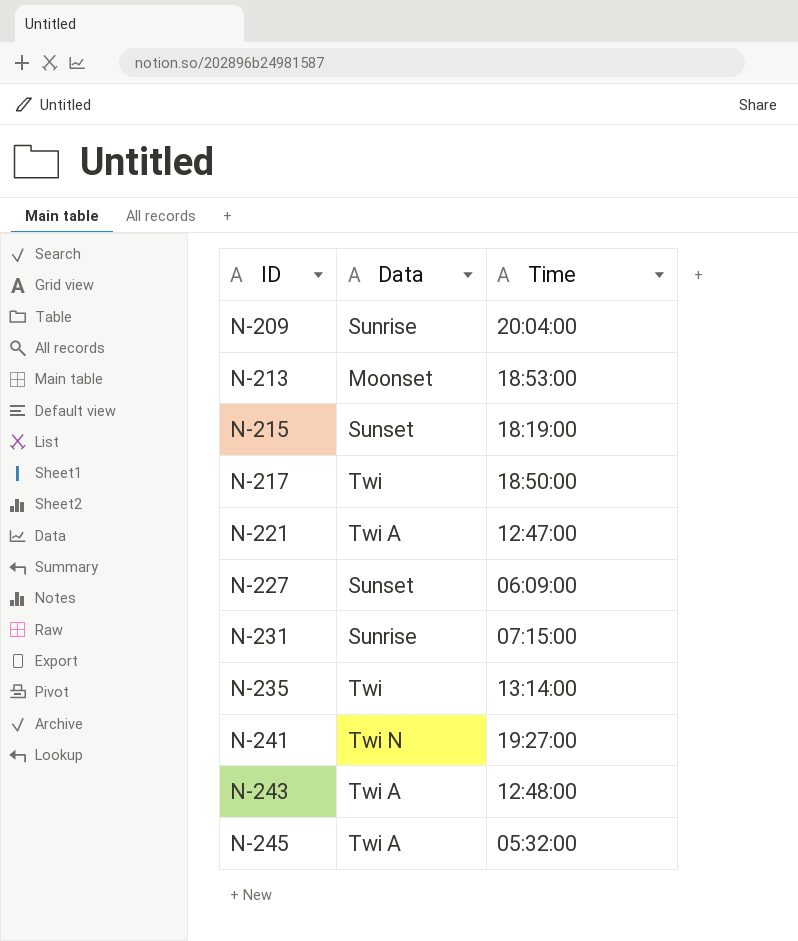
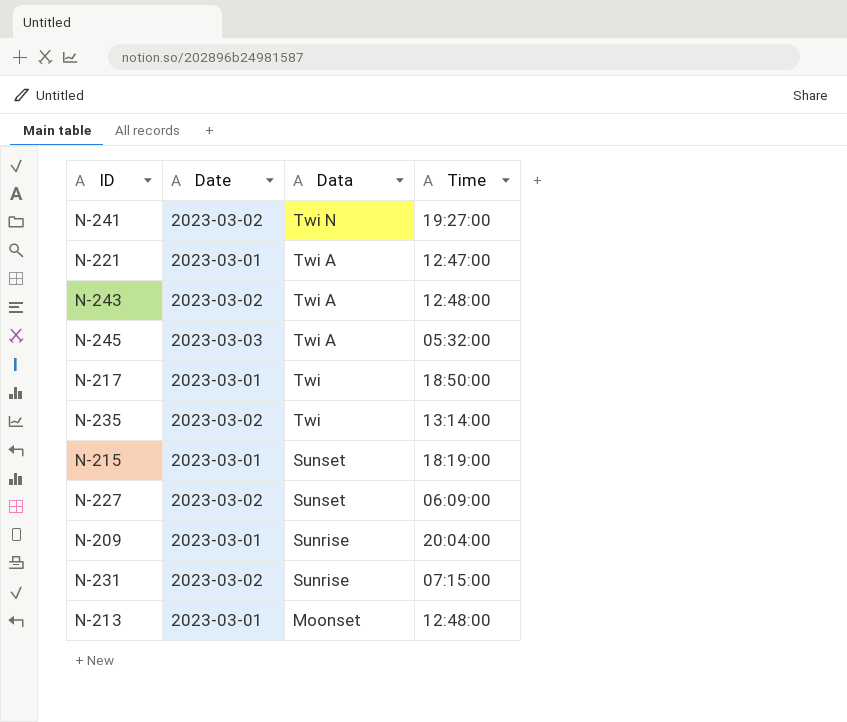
row order: ID ascending -> Data descending
column Date | position: none -> 2
N-213 | Time: 18:53:00 -> 12:48:00

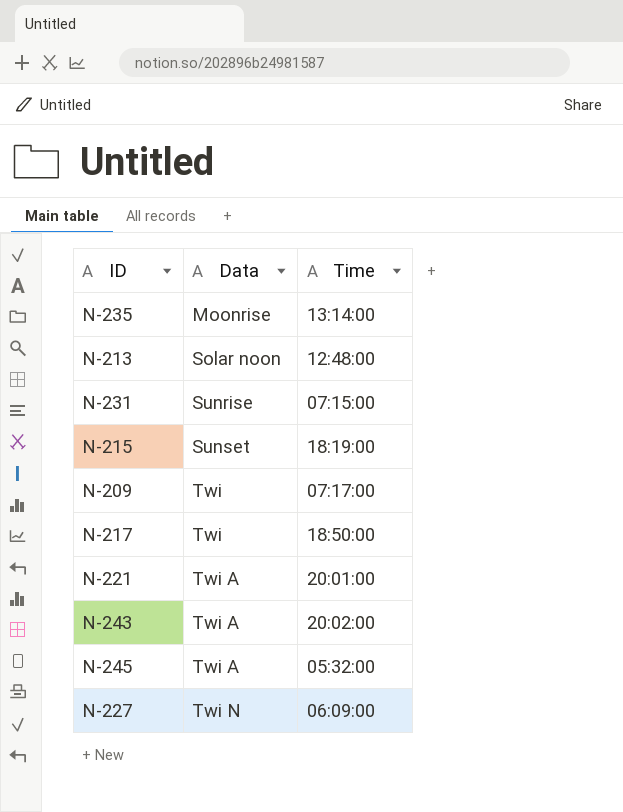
row order: Data descending -> Data ascending
column Date | position: 2 -> none
row N-241: 2023-03-02 | Twi N | 19:27:00 -> none
N-235 | Data: Twi -> Moonrise
N-213 | Data: Moonset -> Solar noon
N-209 | Data: Sunrise -> Twi
N-209 | Time: 20:04:00 -> 07:17:00
N-221 | Time: 12:47:00 -> 20:01:00
N-243 | Time: 12:48:00 -> 20:02:00
N-227 | Data: Sunset -> Twi N

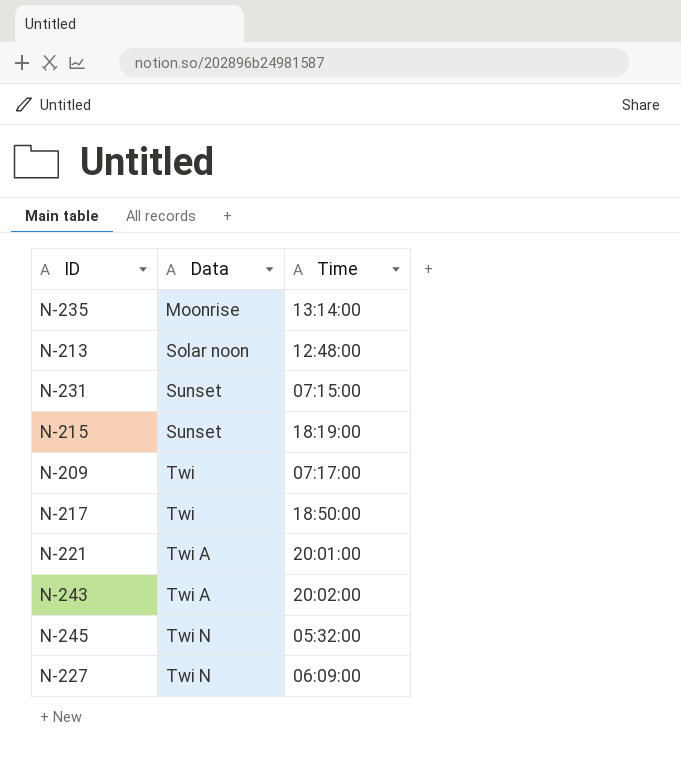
N-231 | Data: Sunrise -> Sunset
N-245 | Data: Twi A -> Twi N

